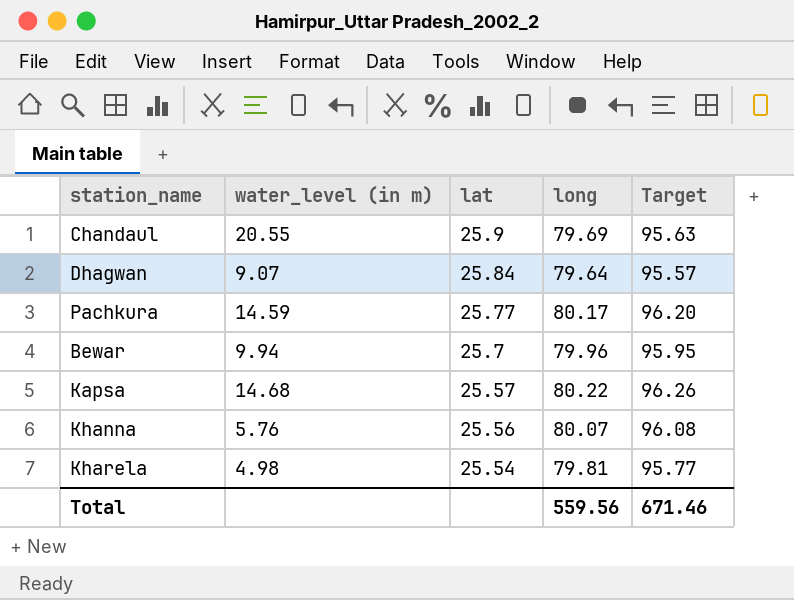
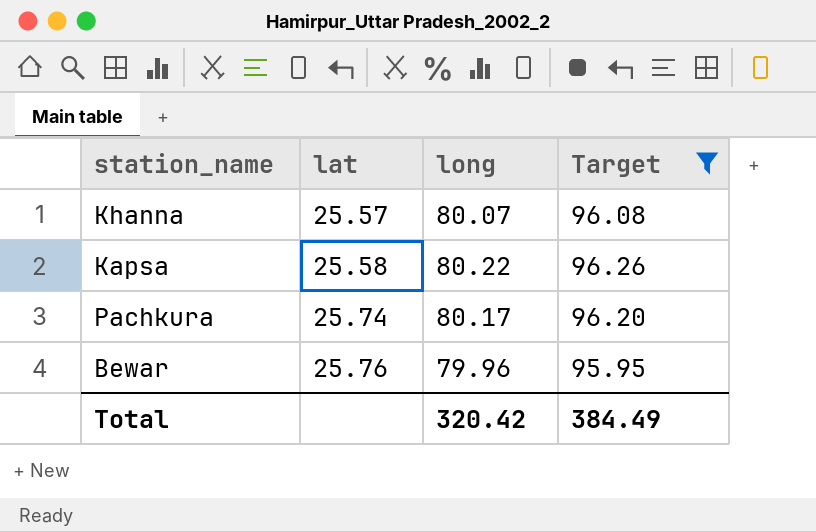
filter: none -> Target >= 95.95
row order: lat descending -> lat ascending
column water_level (in m) | position: 2 -> none
Khanna | lat: 25.56 -> 25.57
Kapsa | lat: 25.57 -> 25.58
Pachkura | lat: 25.77 -> 25.74
Bewar | lat: 25.7 -> 25.76
Total | long: 559.56 -> 320.42
Total | Target: 671.46 -> 384.49

